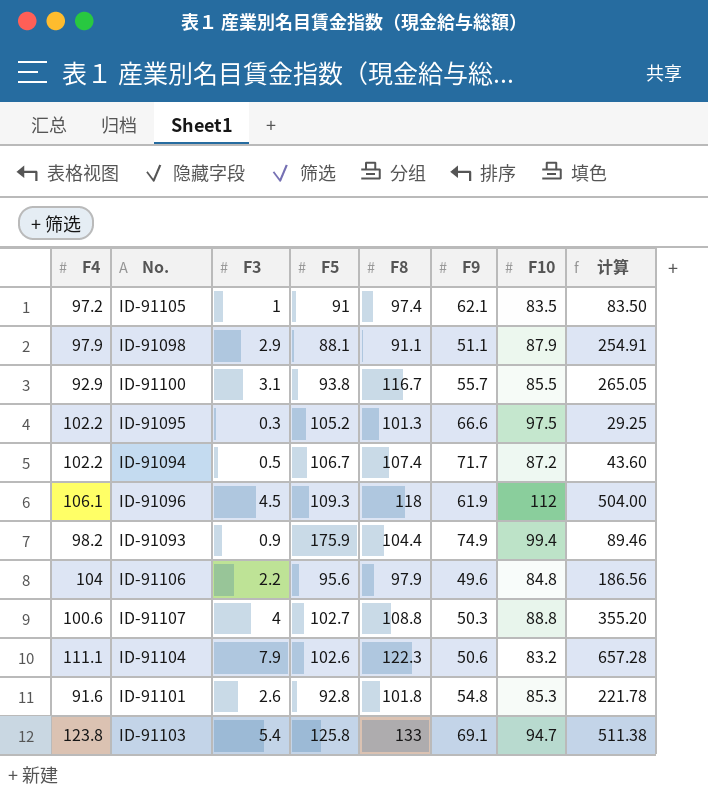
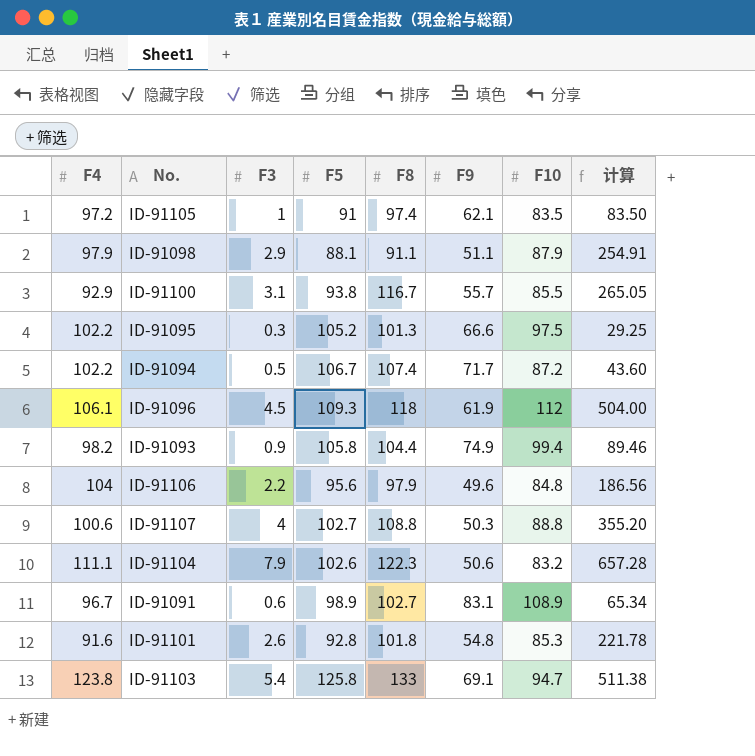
ID-91093 | F5: 175.9 -> 105.8
row ID-91091: none -> 96.7 | 0.6 | 98.9 | 102.7 | 83.1 | 108.9 | 65.34

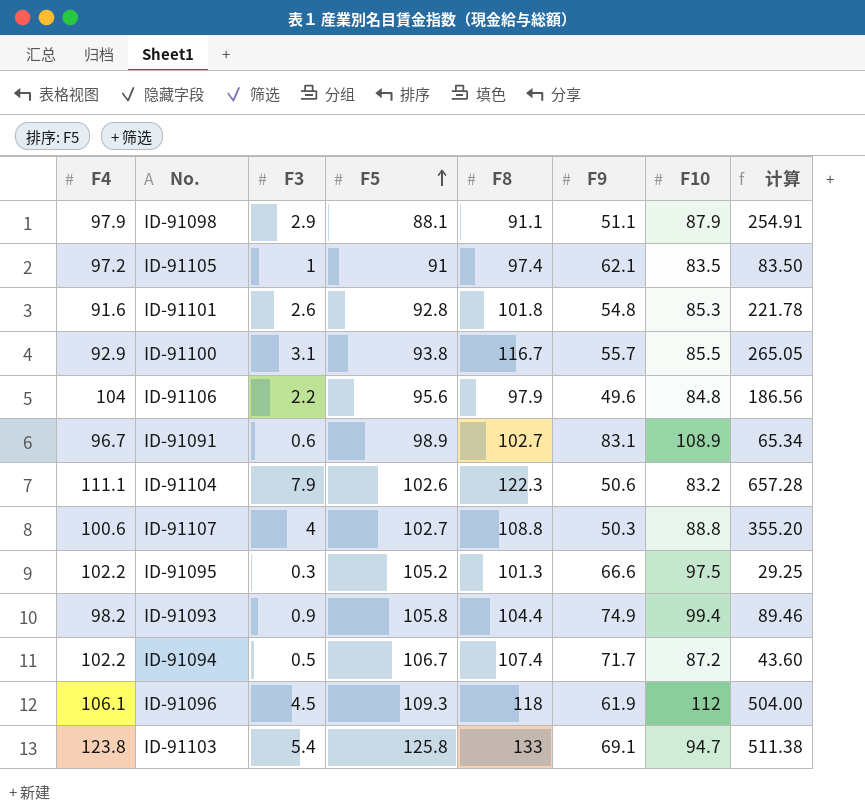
row order: none -> F5 ascending

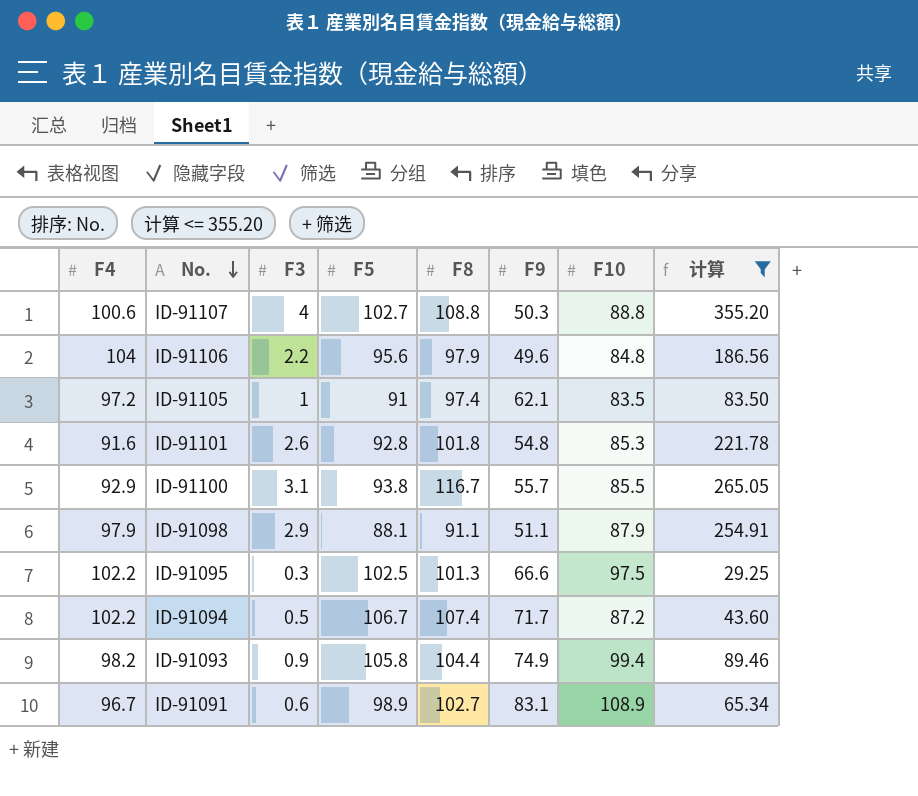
filter: none -> 计算 <= 355.20
row order: F5 ascending -> No. descending
ID-91095 | F5: 105.2 -> 102.5

